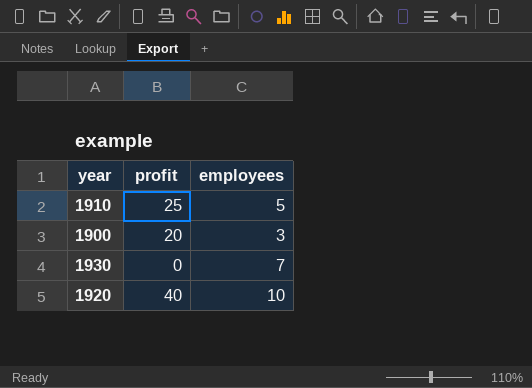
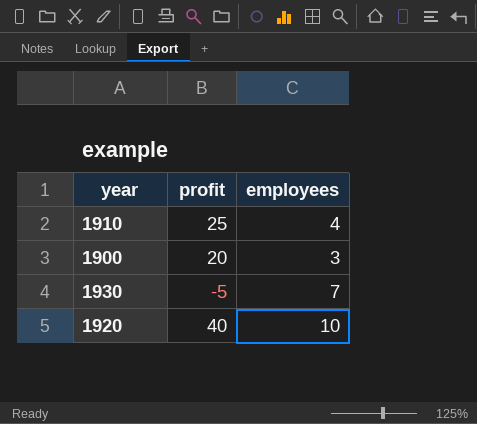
1910 | employees: 5 -> 4
1930 | profit: 0 -> -5

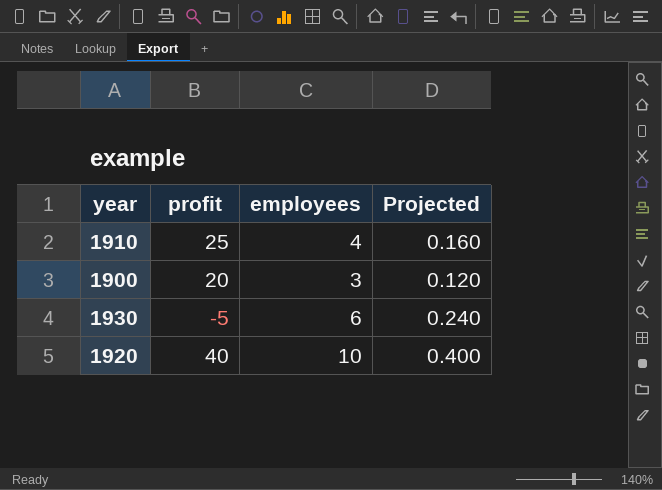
column Projected | formula: none -> [employees] * 0.04
1930 | employees: 7 -> 6

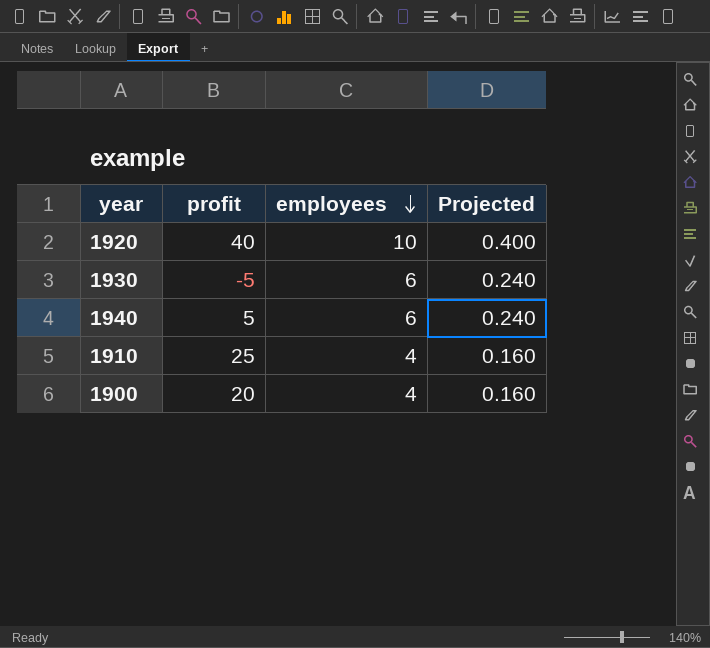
row order: none -> employees descending
row 1940: none -> 5 | 6 | 0.240
1900 | employees: 3 -> 4
1900 | Projected: 0.120 -> 0.160

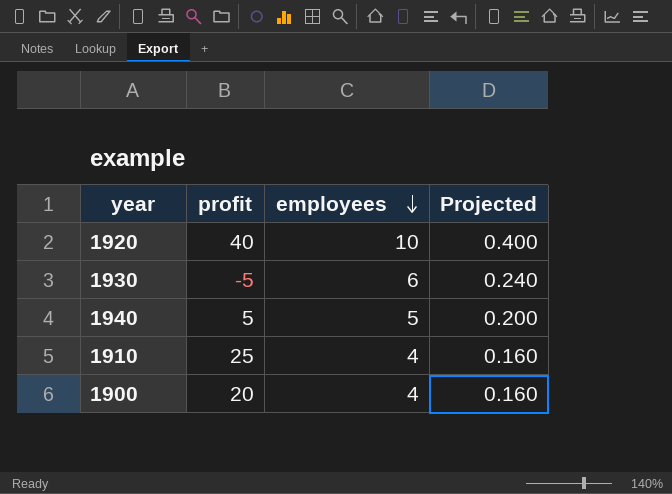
1940 | employees: 6 -> 5
1940 | Projected: 0.240 -> 0.200

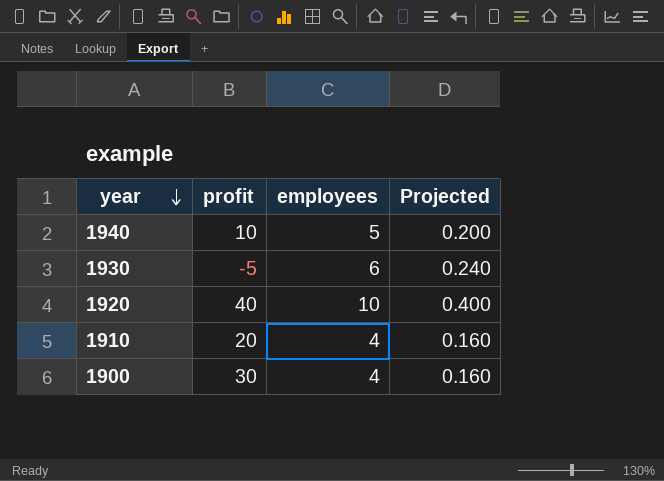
row order: employees descending -> year descending
1940 | profit: 5 -> 10
1910 | profit: 25 -> 20
1900 | profit: 20 -> 30

